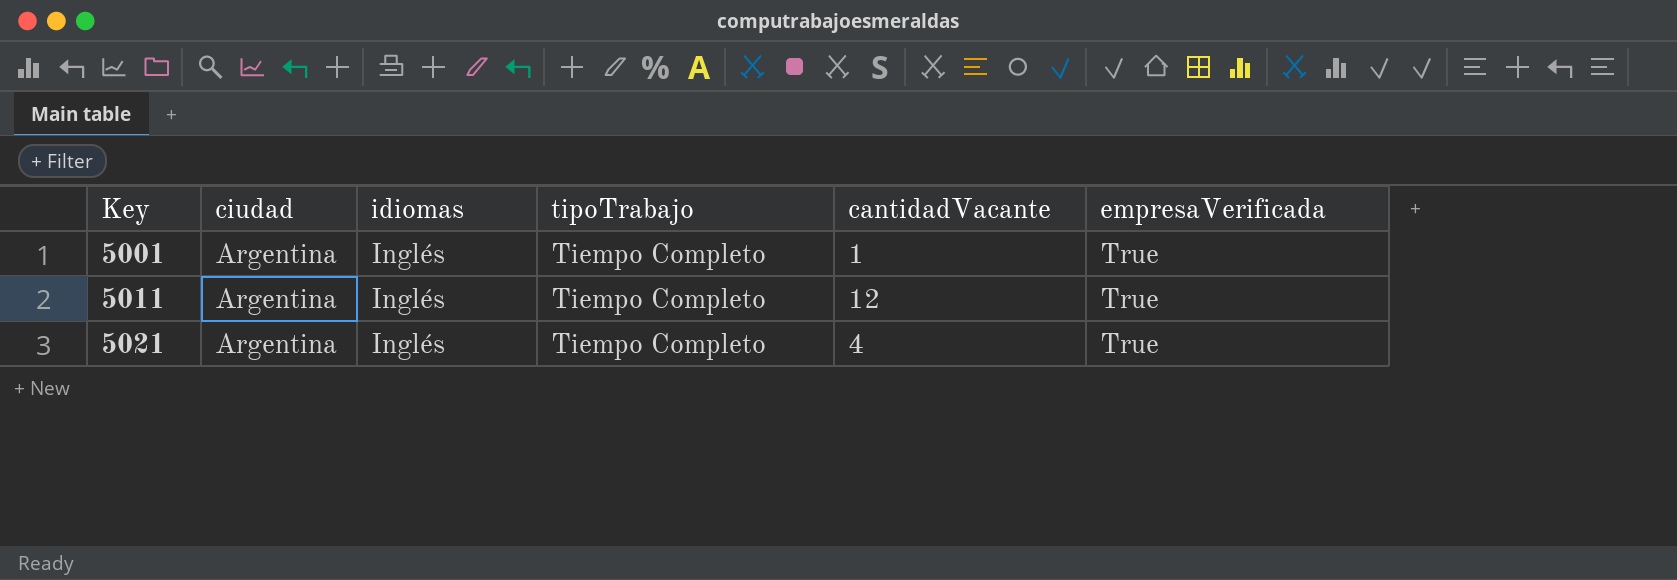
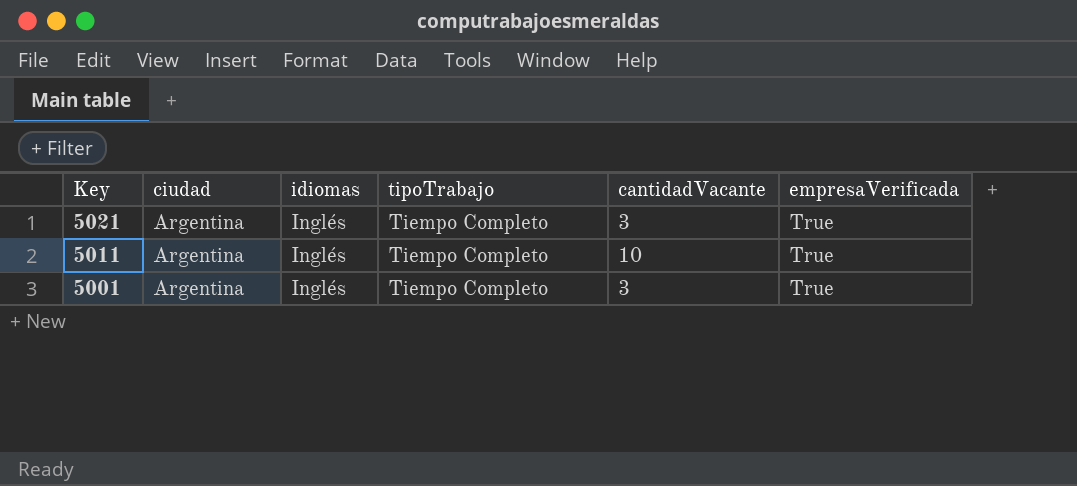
row order: Key ascending -> Key descending
5021 | cantidadVacante: 4 -> 3
5011 | cantidadVacante: 12 -> 10
5001 | cantidadVacante: 1 -> 3

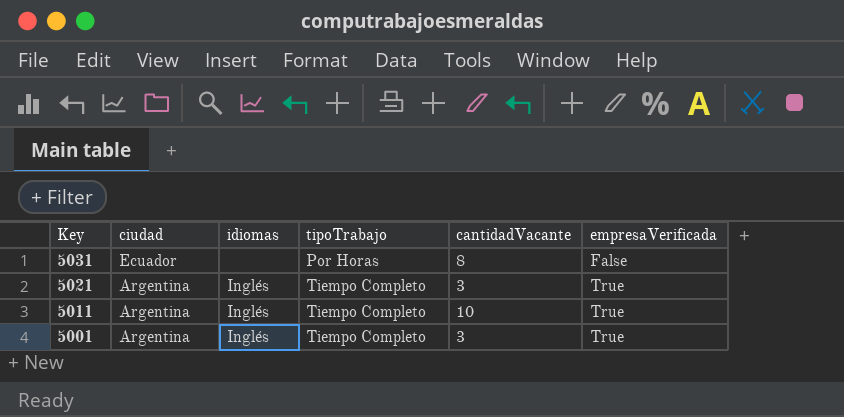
row 5031: none -> Ecuador | none | Por Horas | 8 | False

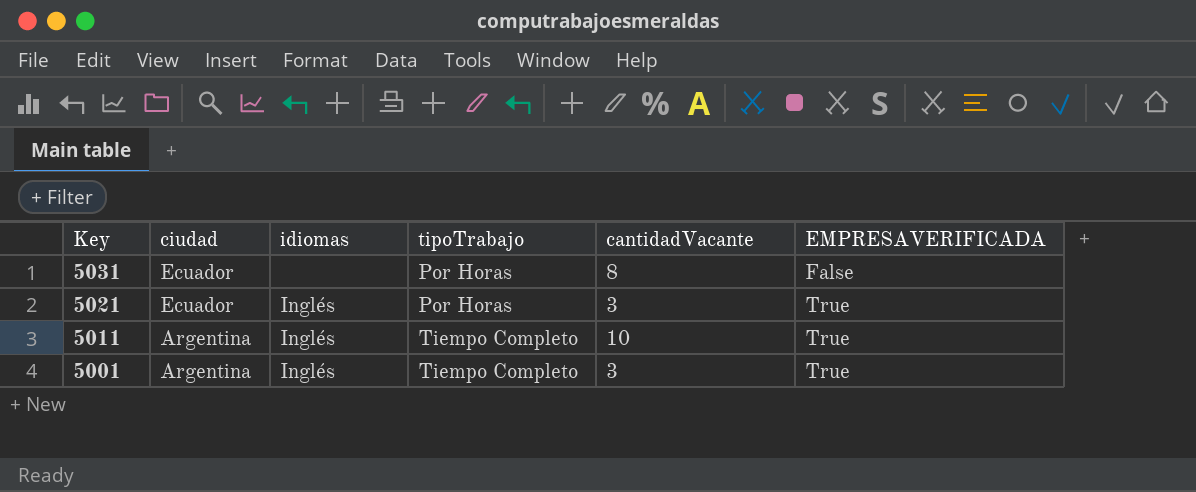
column name: empresaVerificada -> EMPRESAVERIFICADA
5021 | ciudad: Argentina -> Ecuador
5021 | tipoTrabajo: Tiempo Completo -> Por Horas

